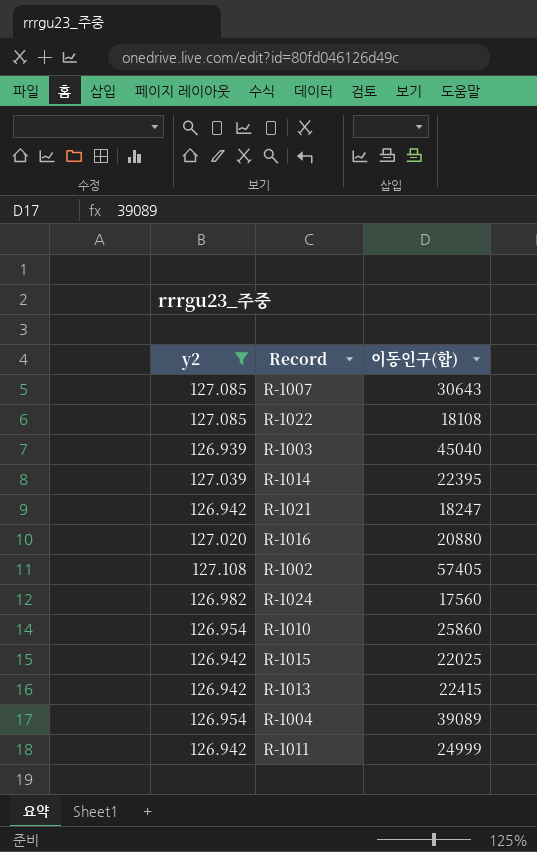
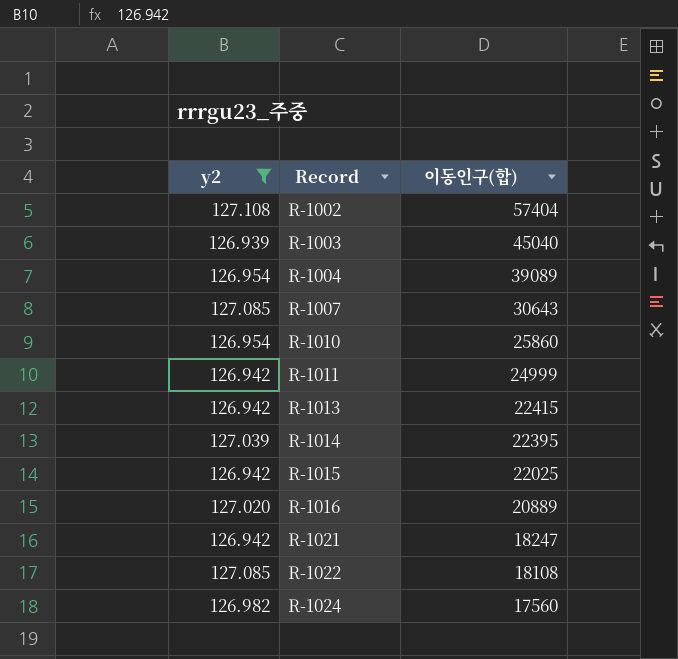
row order: none -> Record ascending
R-1002 | 이동인구(합): 57405 -> 57404
R-1016 | 이동인구(합): 20880 -> 20889

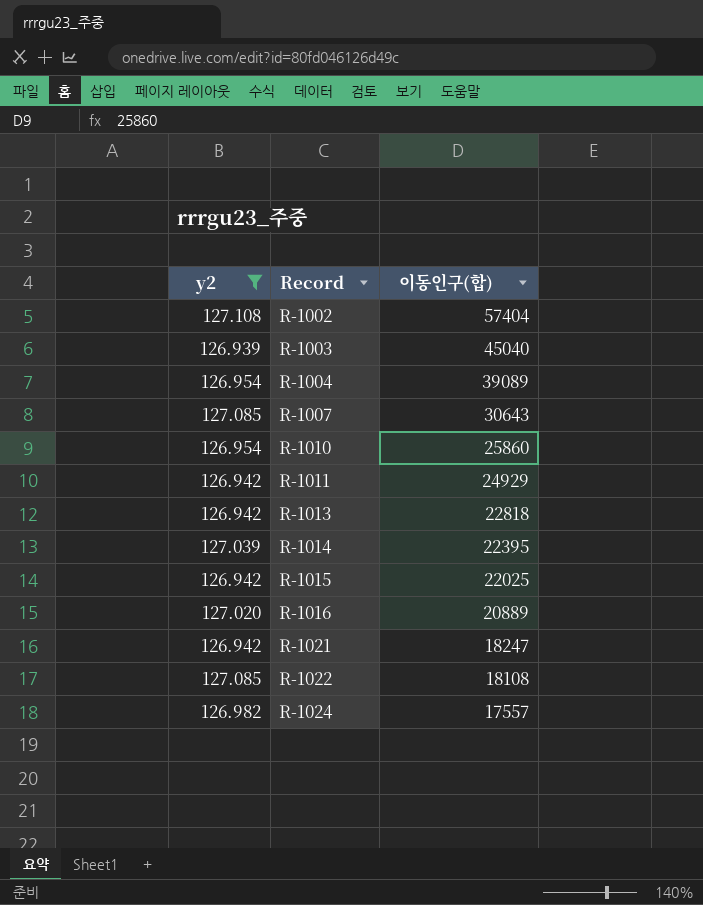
R-1011 | 이동인구(합): 24999 -> 24929
R-1013 | 이동인구(합): 22415 -> 22818
R-1024 | 이동인구(합): 17560 -> 17557

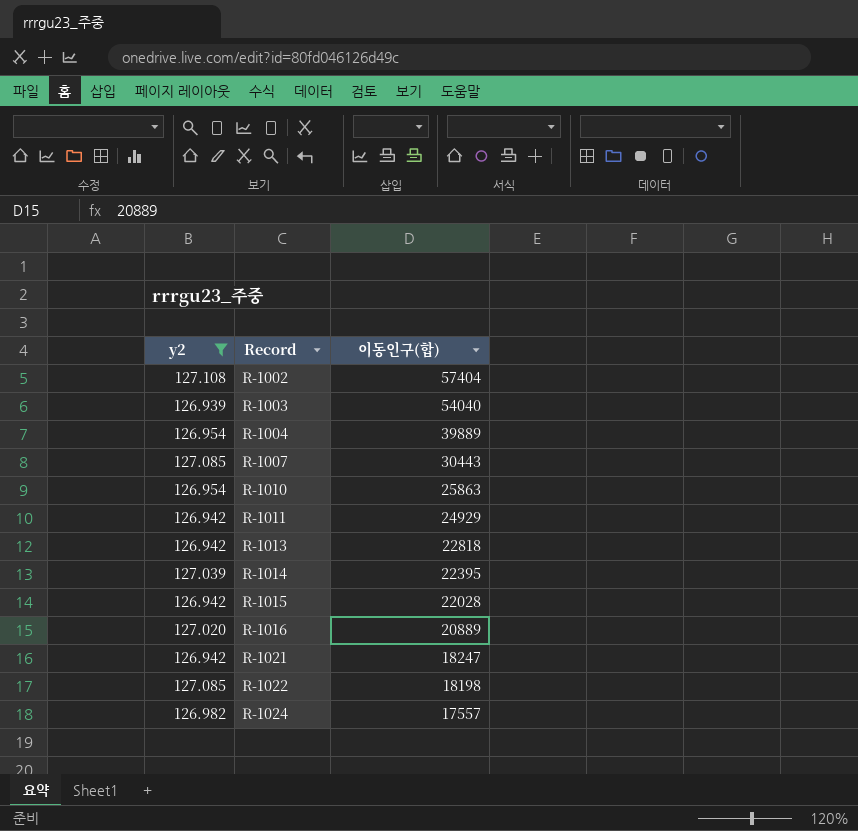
R-1003 | 이동인구(합): 45040 -> 54040
R-1004 | 이동인구(합): 39089 -> 39889
R-1007 | 이동인구(합): 30643 -> 30443
R-1010 | 이동인구(합): 25860 -> 25863
R-1015 | 이동인구(합): 22025 -> 22028
R-1022 | 이동인구(합): 18108 -> 18198

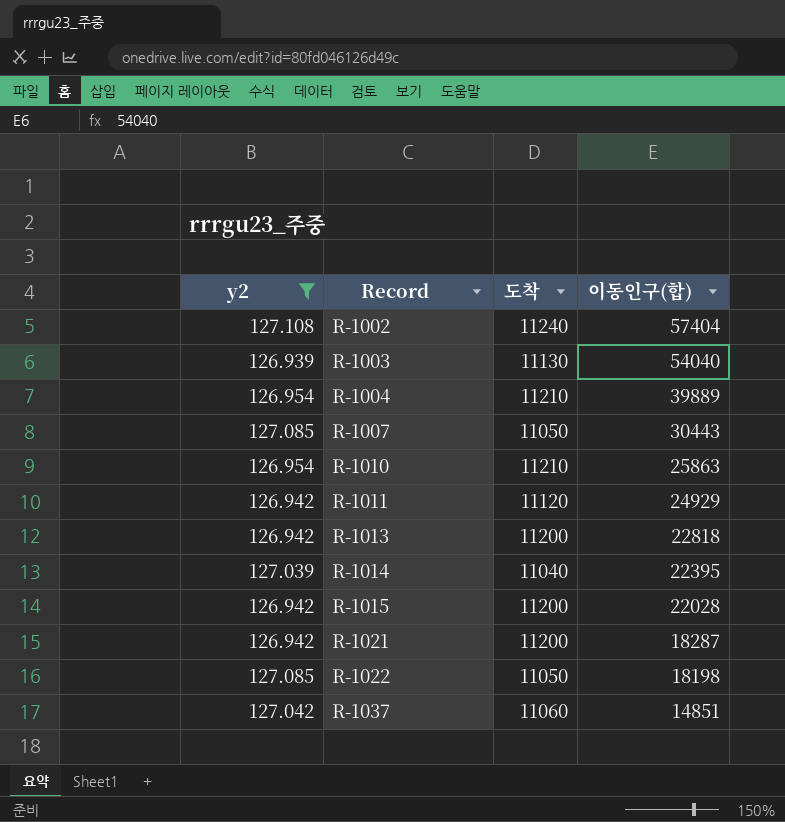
column 도착 | position: none -> 3
row R-1016: 127.020 | 20889 -> none
row R-1024: 126.982 | 17557 -> none
R-1021 | 이동인구(합): 18247 -> 18287
row R-1037: none -> 127.042 | 11060 | 14851

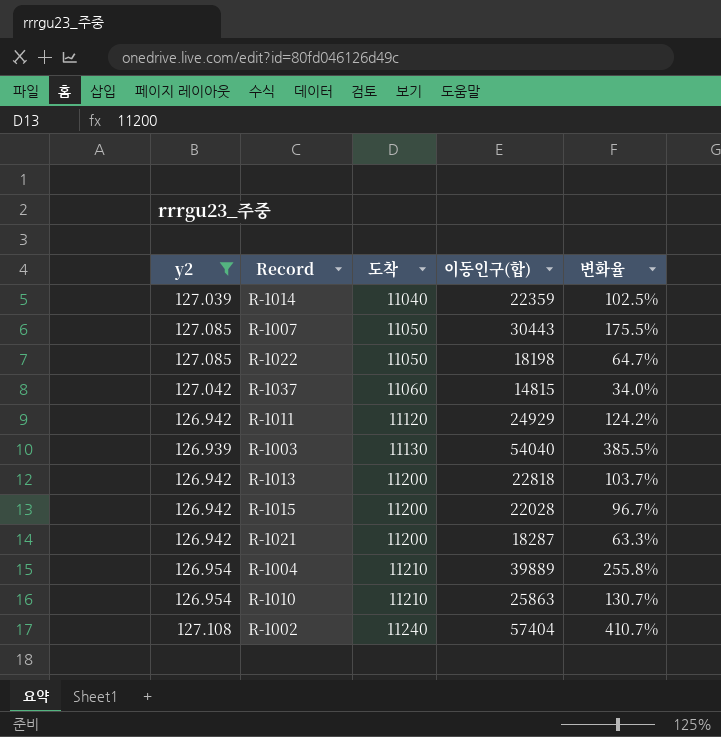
row order: Record ascending -> 도착 ascending
column 변화율 | formula: none -> ([이동인구(합)] - [도착]) / [도착]
R-1014 | 이동인구(합): 22395 -> 22359
R-1037 | 이동인구(합): 14851 -> 14815

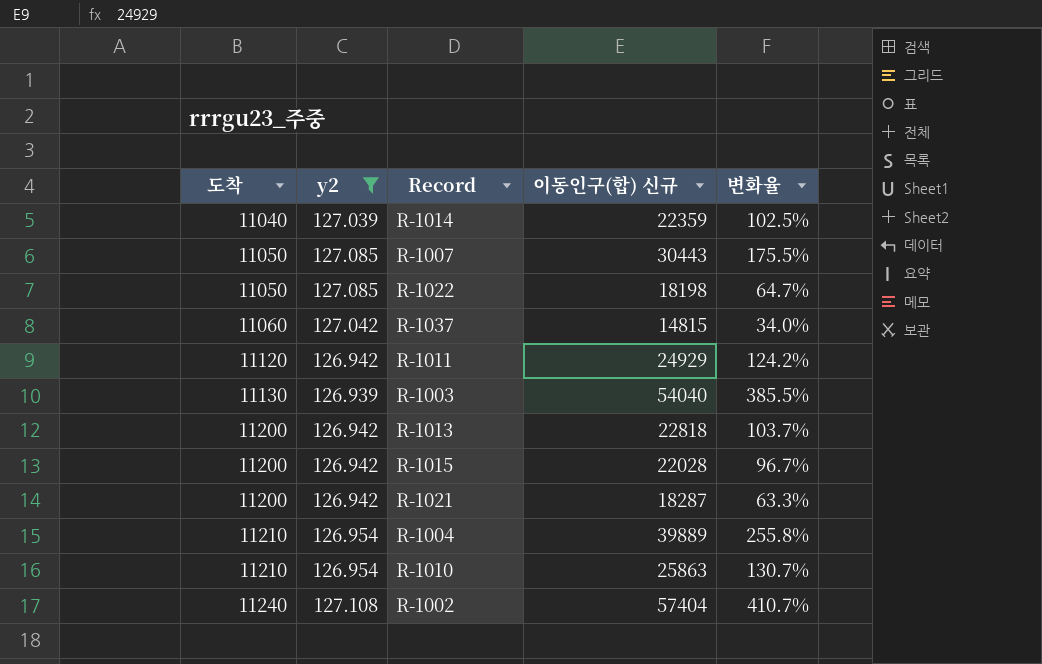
column 도착 | position: 3 -> 1
column name: 이동인구(합) -> 이동인구(합) 신규

